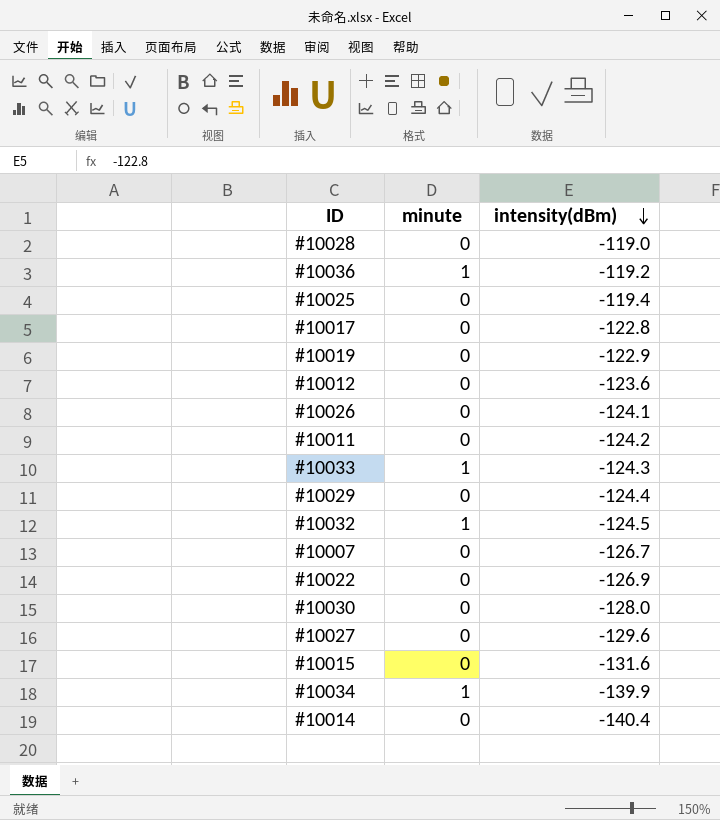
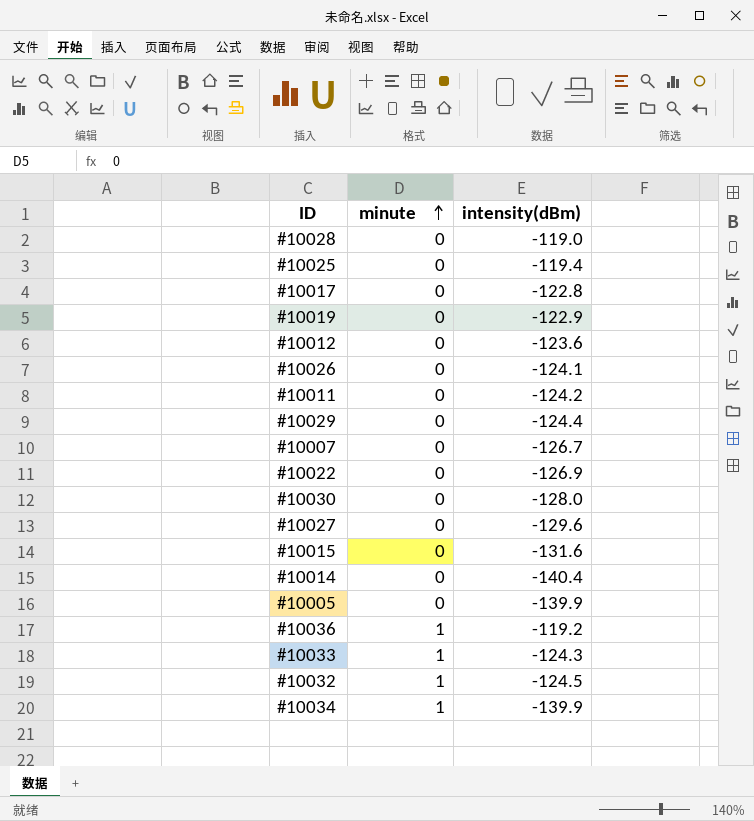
row order: intensity(dBm) descending -> minute ascending
row #10005: none -> 0 | -139.9

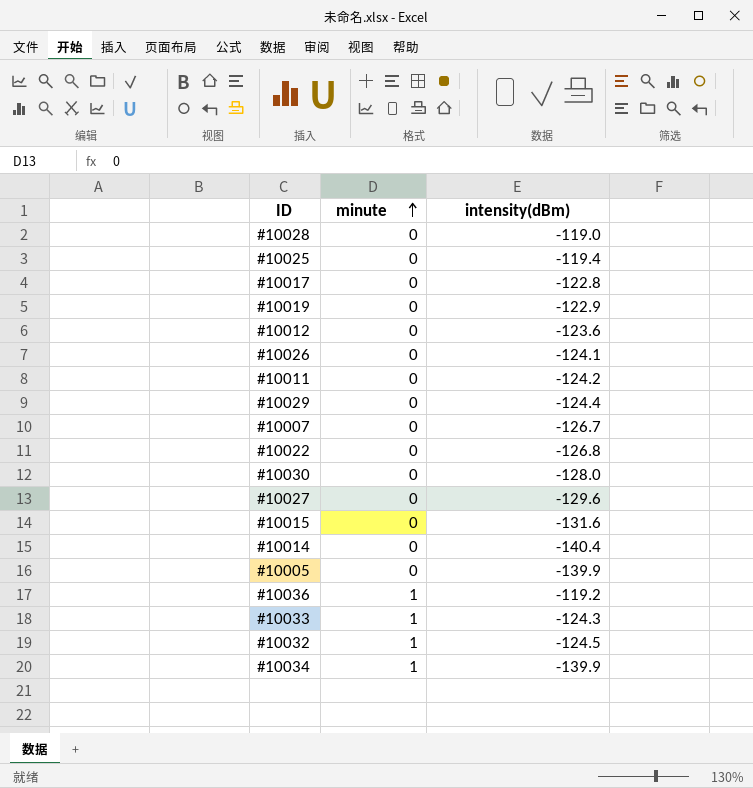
#10022 | intensity(dBm): -126.9 -> -126.8

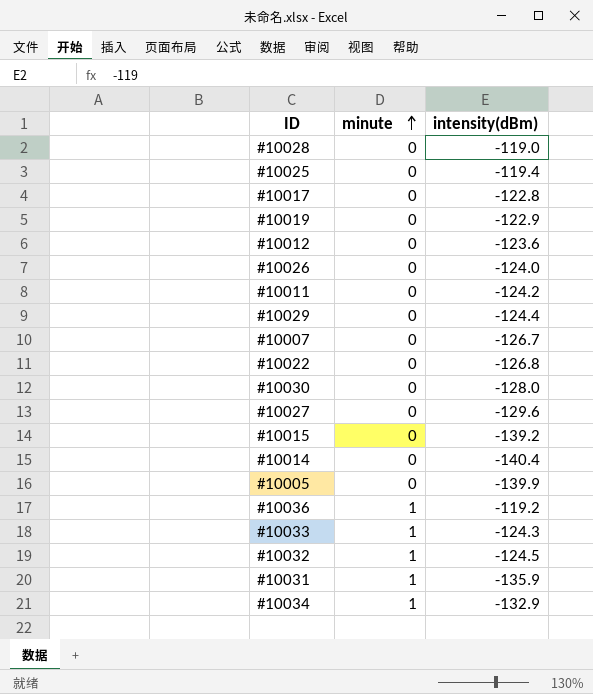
#10026 | intensity(dBm): -124.1 -> -124.0
#10015 | intensity(dBm): -131.6 -> -139.2
row #10031: none -> 1 | -135.9
#10034 | intensity(dBm): -139.9 -> -132.9

